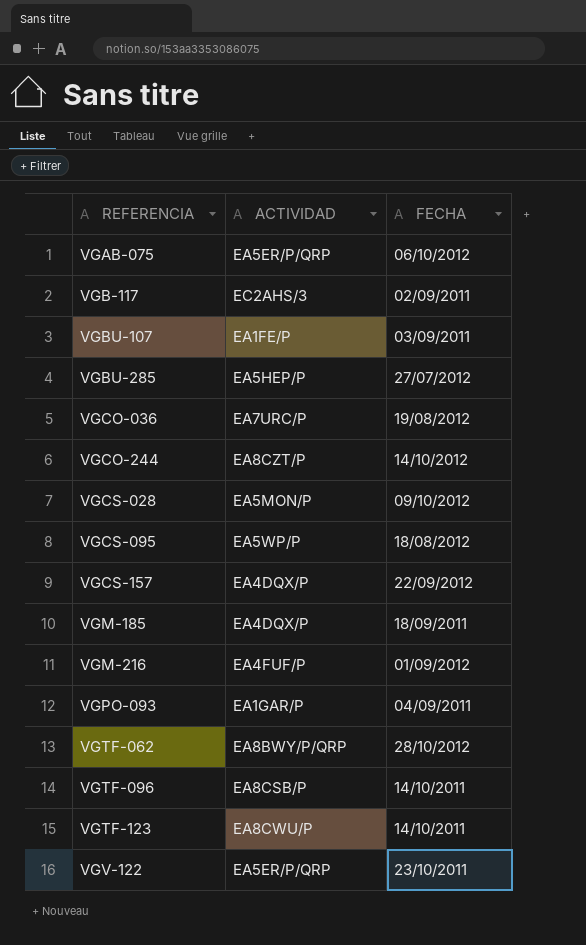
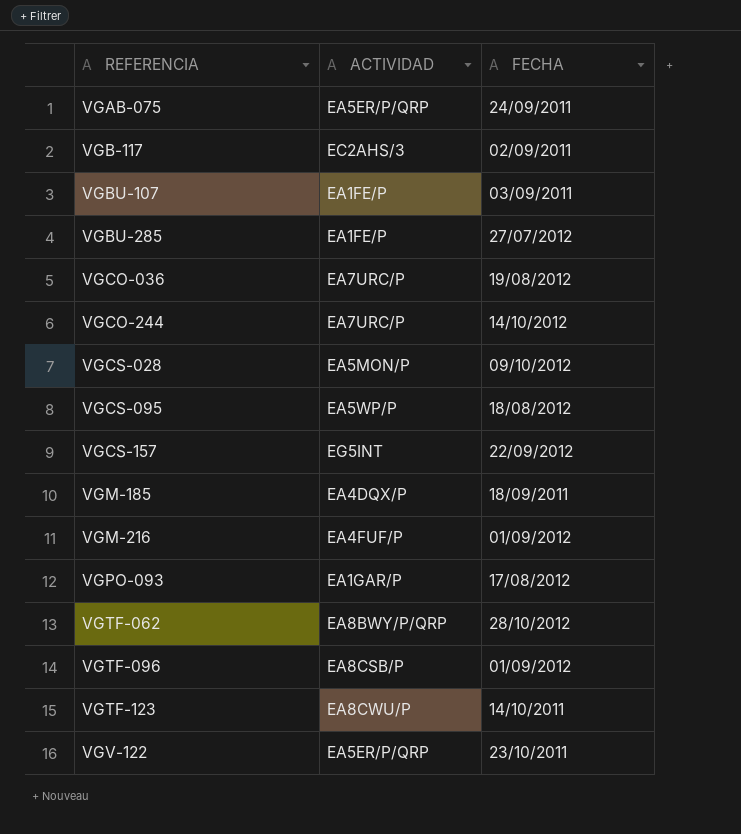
VGAB-075 | FECHA: 06/10/2012 -> 24/09/2011
VGBU-285 | ACTIVIDAD: EA5HEP/P -> EA1FE/P
VGCO-244 | ACTIVIDAD: EA8CZT/P -> EA7URC/P
VGCS-157 | ACTIVIDAD: EA4DQX/P -> EG5INT
VGPO-093 | FECHA: 04/09/2011 -> 17/08/2012
VGTF-096 | FECHA: 14/10/2011 -> 01/09/2012

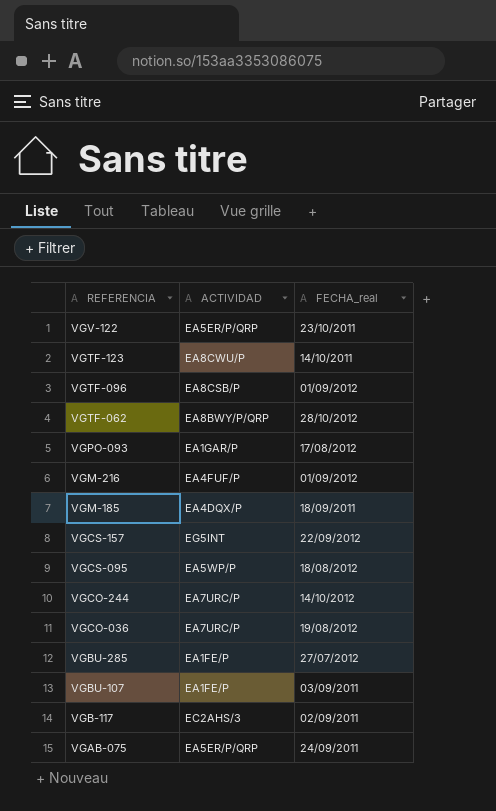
row order: REFERENCIA ascending -> REFERENCIA descending
column name: FECHA -> FECHA_real
row VGCS-028: EA5MON/P | 09/10/2012 -> none

